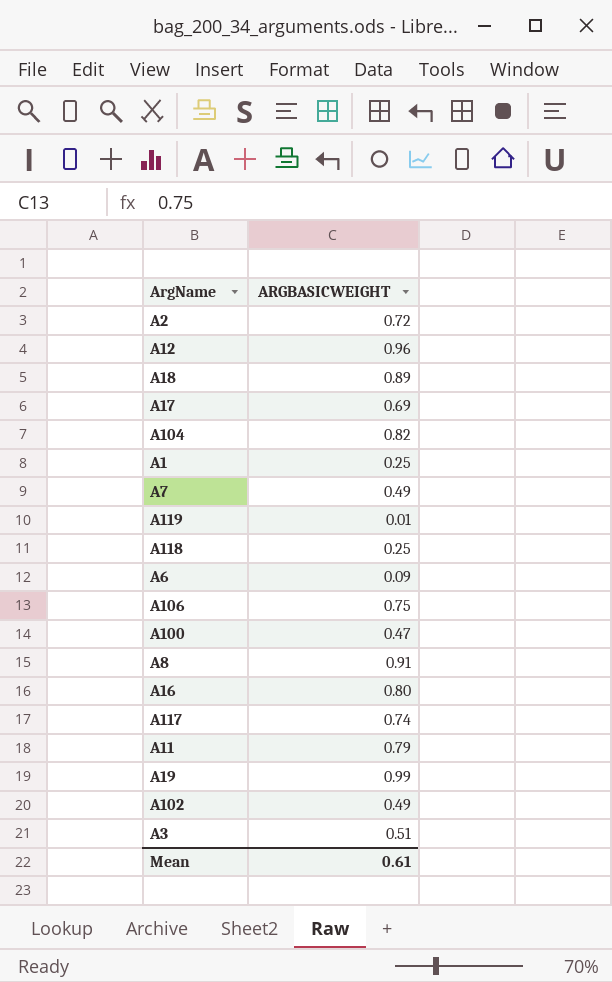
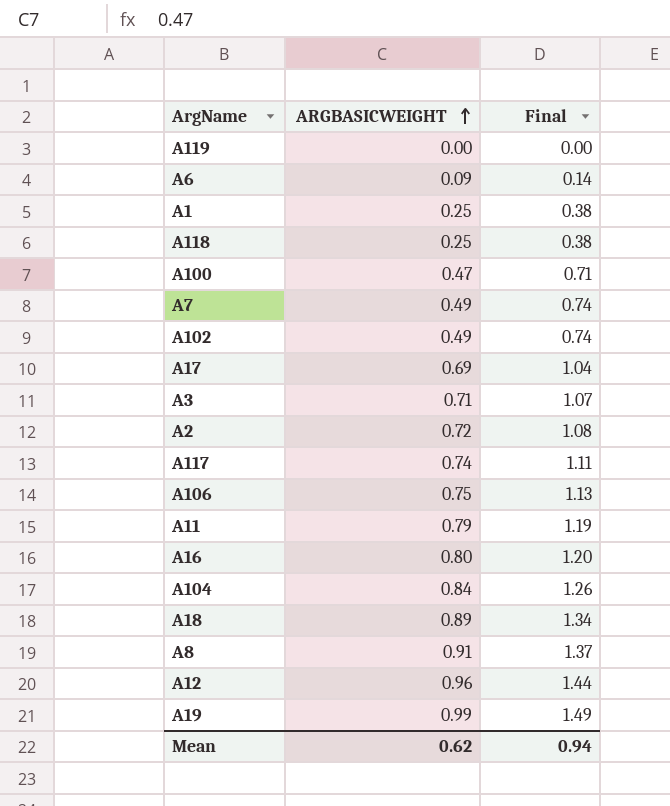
row order: none -> ARGBASICWEIGHT ascending
column Final | formula: none -> [ARGBASICWEIGHT] * 1.5
A119 | ARGBASICWEIGHT: 0.01 -> 0.00
A3 | ARGBASICWEIGHT: 0.51 -> 0.71
A104 | ARGBASICWEIGHT: 0.82 -> 0.84
Mean | ARGBASICWEIGHT: 0.61 -> 0.62

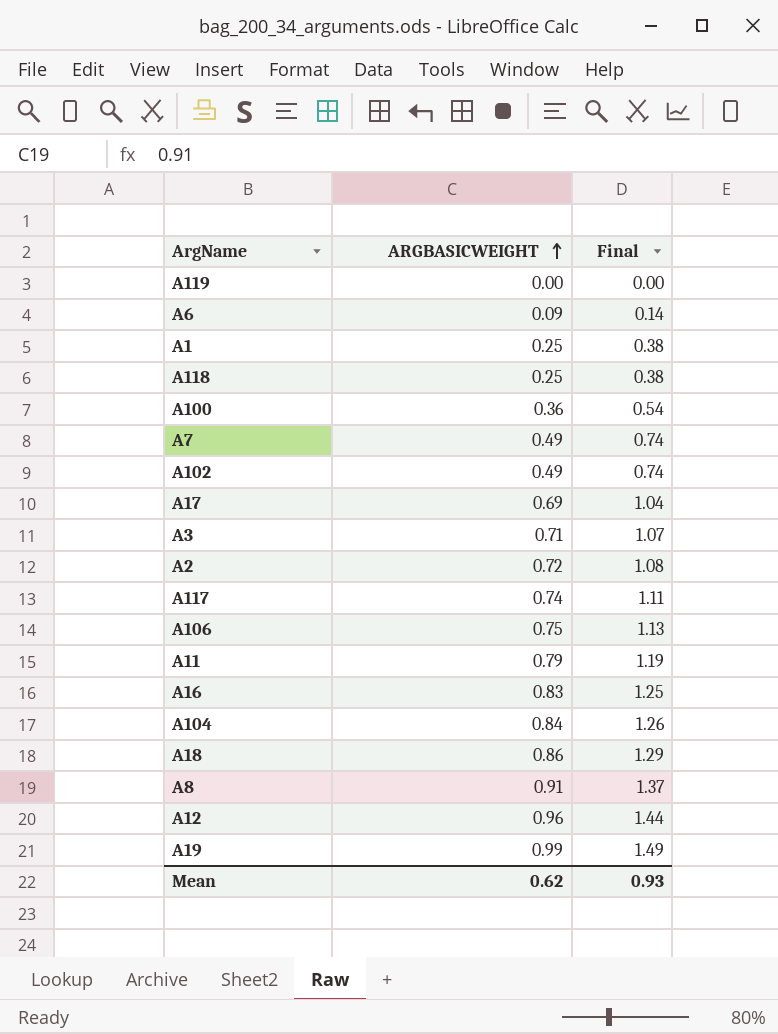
A100 | ARGBASICWEIGHT: 0.47 -> 0.36
A100 | Final: 0.71 -> 0.54
A16 | ARGBASICWEIGHT: 0.80 -> 0.83
A16 | Final: 1.20 -> 1.25
A18 | ARGBASICWEIGHT: 0.89 -> 0.86
A18 | Final: 1.34 -> 1.29
Mean | Final: 0.94 -> 0.93

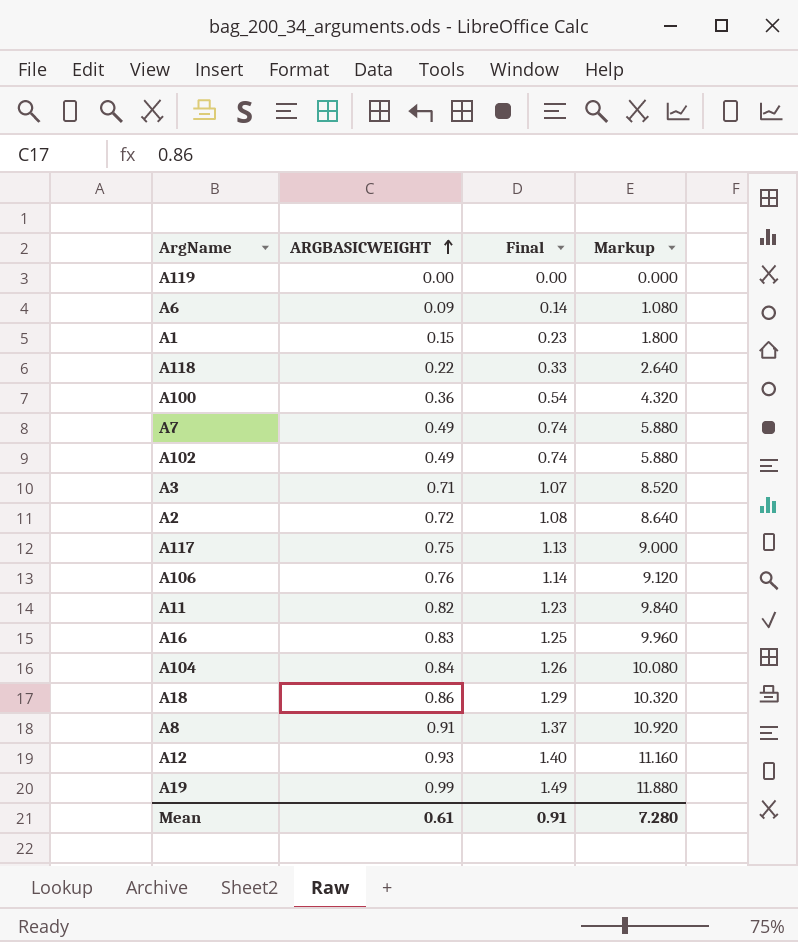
column Markup | formula: none -> [ARGBASICWEIGHT] * 12
row A17: 0.69 | 1.04 -> none
A1 | ARGBASICWEIGHT: 0.25 -> 0.15
A1 | Final: 0.38 -> 0.23
A118 | ARGBASICWEIGHT: 0.25 -> 0.22
A118 | Final: 0.38 -> 0.33
A117 | ARGBASICWEIGHT: 0.74 -> 0.75
A117 | Final: 1.11 -> 1.13
A106 | ARGBASICWEIGHT: 0.75 -> 0.76
A106 | Final: 1.13 -> 1.14
A11 | ARGBASICWEIGHT: 0.79 -> 0.82
A11 | Final: 1.19 -> 1.23
A12 | ARGBASICWEIGHT: 0.96 -> 0.93
A12 | Final: 1.44 -> 1.40
Mean | ARGBASICWEIGHT: 0.62 -> 0.61
Mean | Final: 0.93 -> 0.91

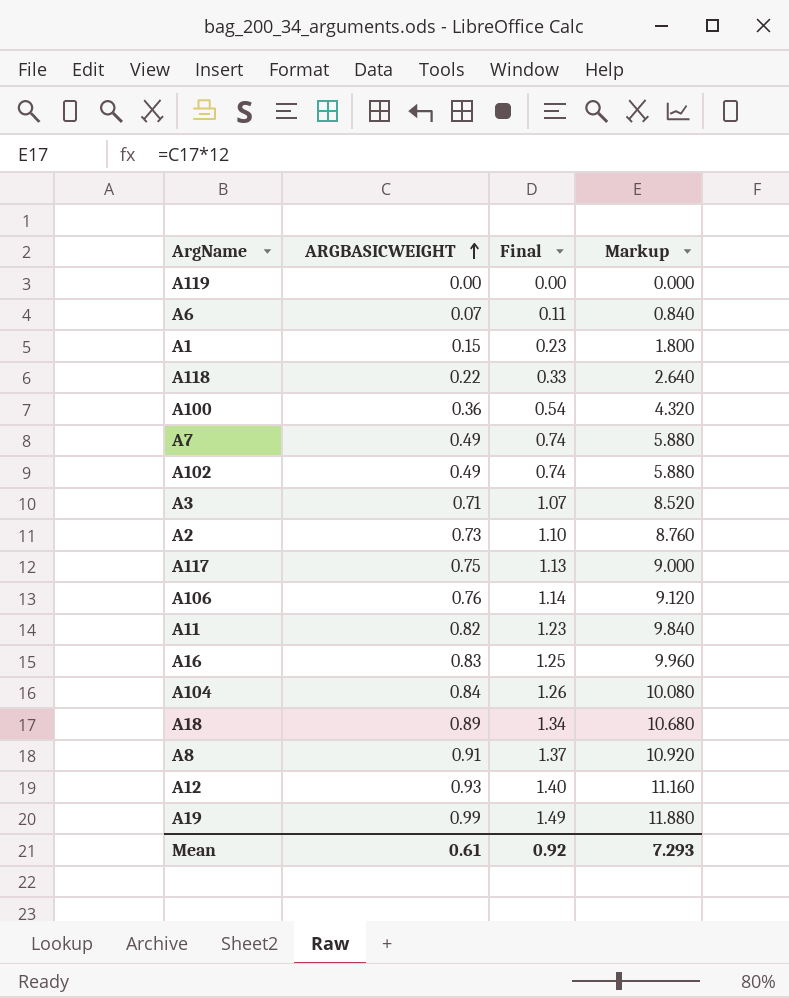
A6 | ARGBASICWEIGHT: 0.09 -> 0.07
A6 | Final: 0.14 -> 0.11
A6 | Markup: 1.080 -> 0.840
A2 | ARGBASICWEIGHT: 0.72 -> 0.73
A2 | Final: 1.08 -> 1.10
A2 | Markup: 8.640 -> 8.760
A18 | ARGBASICWEIGHT: 0.86 -> 0.89
A18 | Final: 1.29 -> 1.34
A18 | Markup: 10.320 -> 10.680
Mean | Final: 0.91 -> 0.92
Mean | Markup: 7.280 -> 7.293

